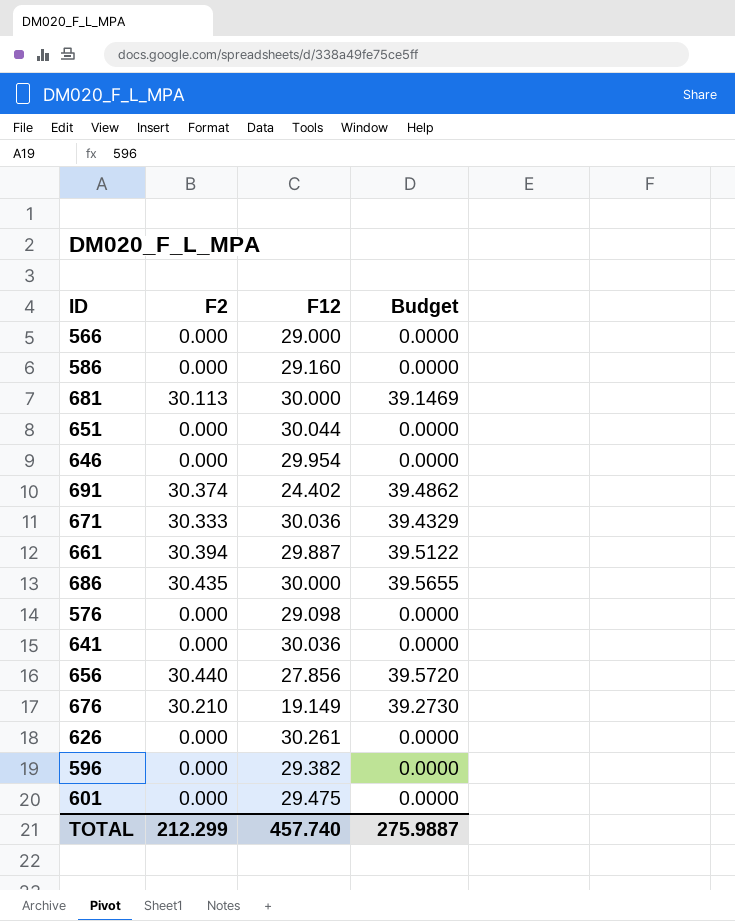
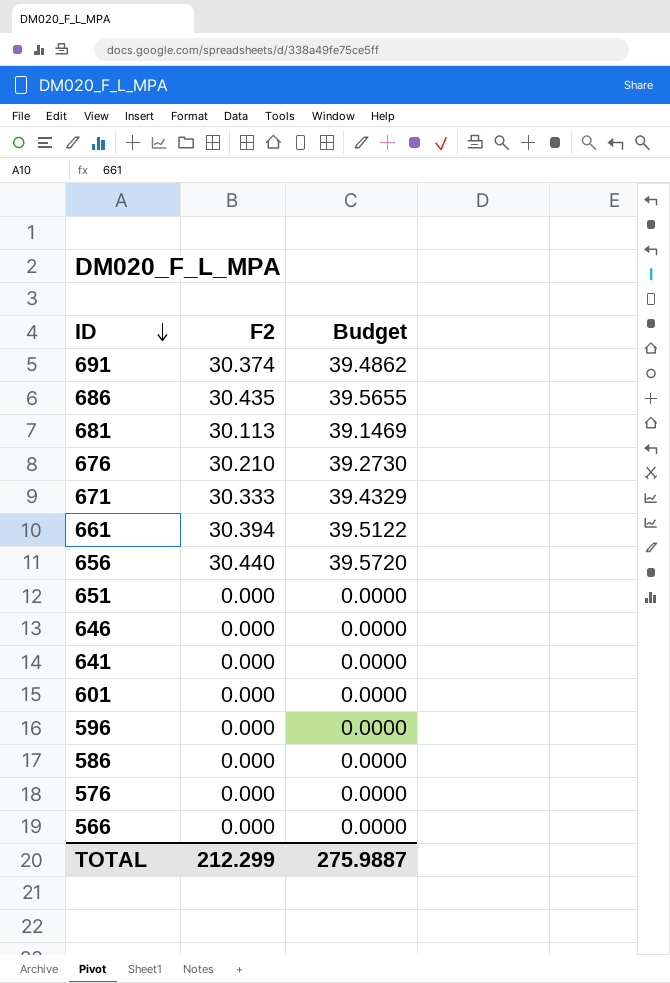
row order: none -> ID descending
column F12 | position: 3 -> none
row 626: 0.000 | 30.261 | 0.0000 -> none

